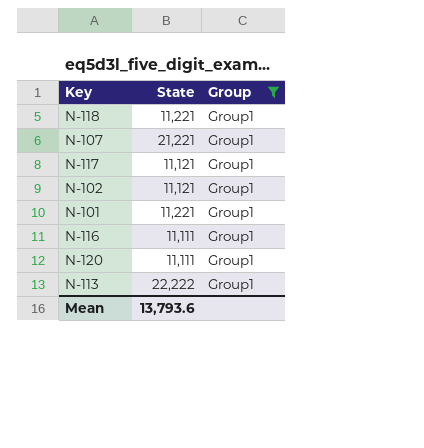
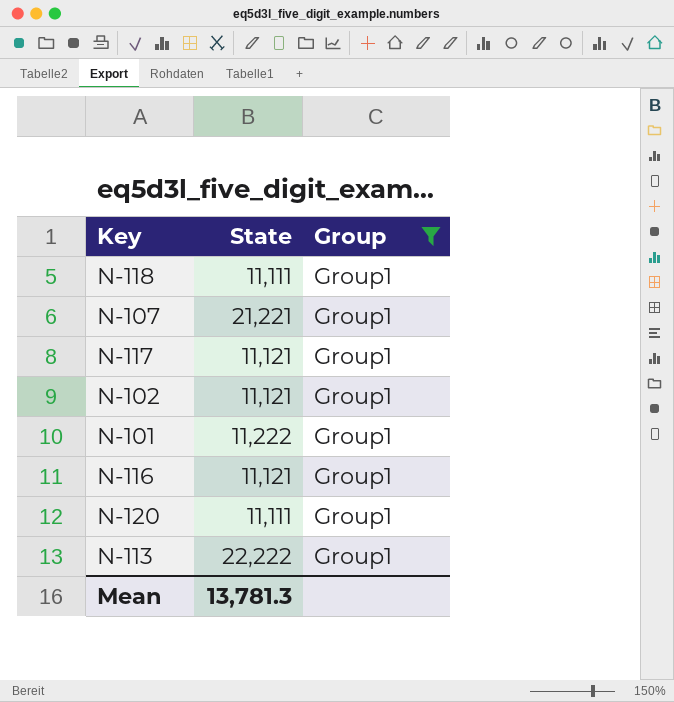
N-118 | State: 11,221 -> 11,111
N-101 | State: 11,221 -> 11,222
N-116 | State: 11,111 -> 11,121
Mean | State: 13,793.6 -> 13,781.3

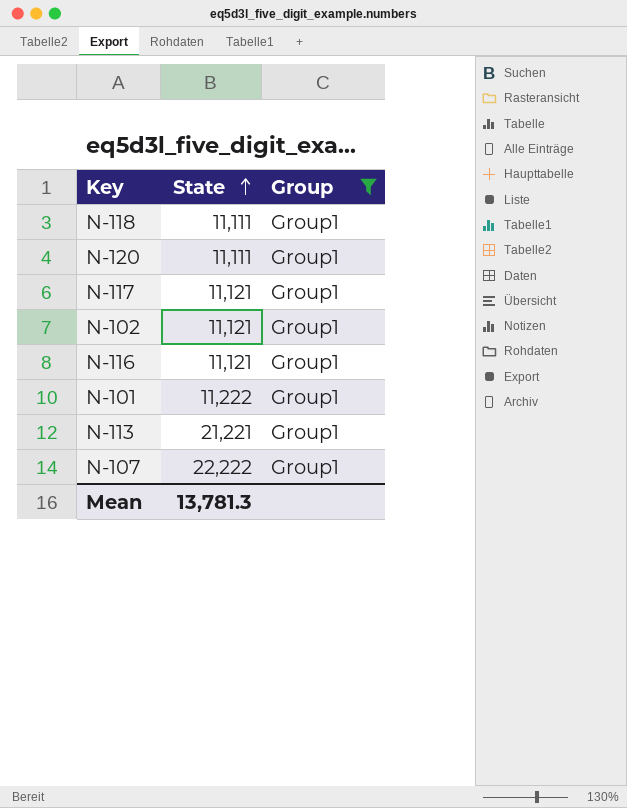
row order: none -> State ascending
N-113 | State: 22,222 -> 21,221
N-107 | State: 21,221 -> 22,222

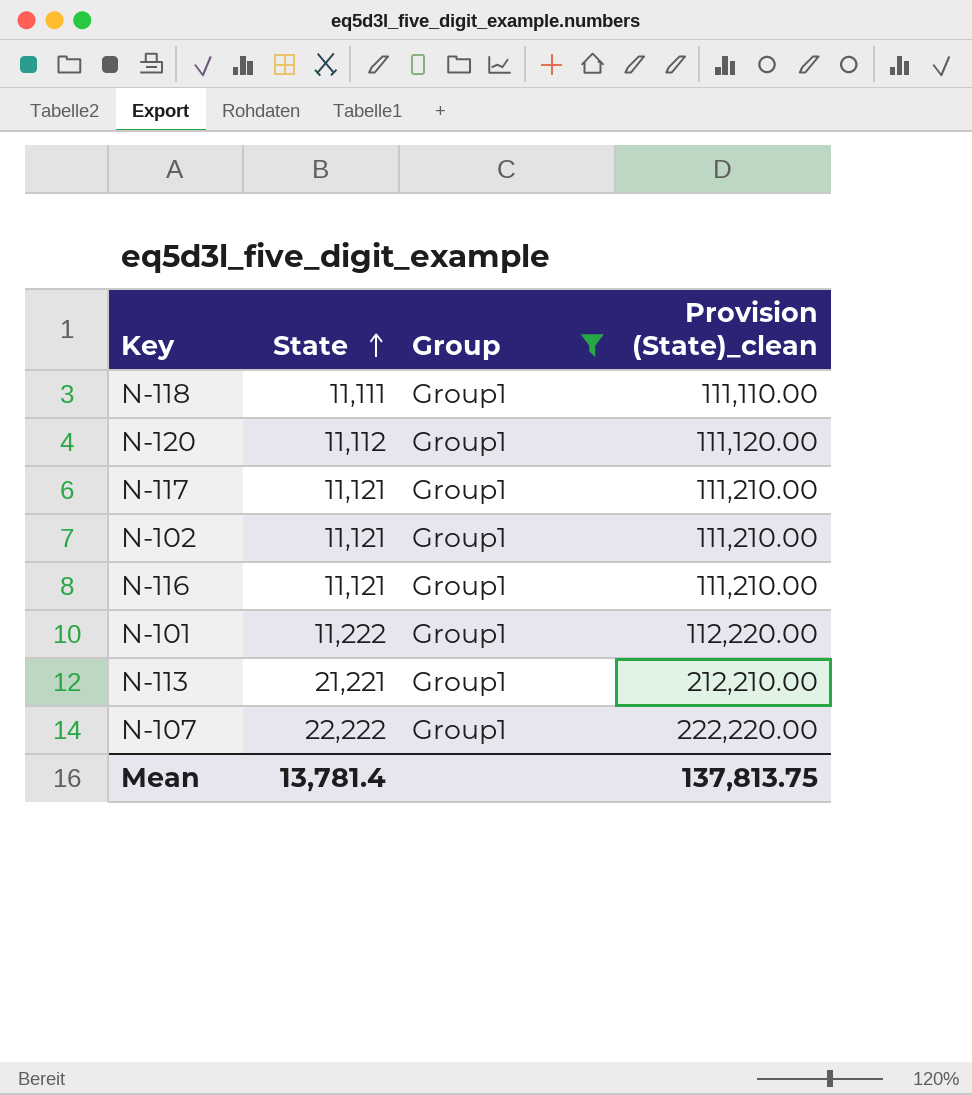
column Provision (State)_clean | formula: none -> [State] * 10
N-120 | State: 11,111 -> 11,112
Mean | State: 13,781.3 -> 13,781.4

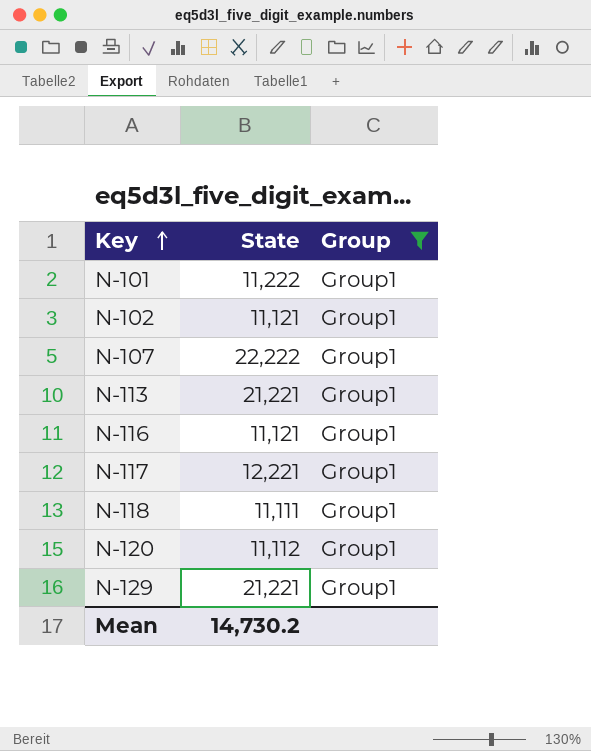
row order: State ascending -> Key ascending
column Provision (State)_clean | formula: [State] * 10 -> none
N-117 | State: 11,121 -> 12,221
row N-129: none -> 21,221 | Group1
Mean | State: 13,781.4 -> 14,730.2

